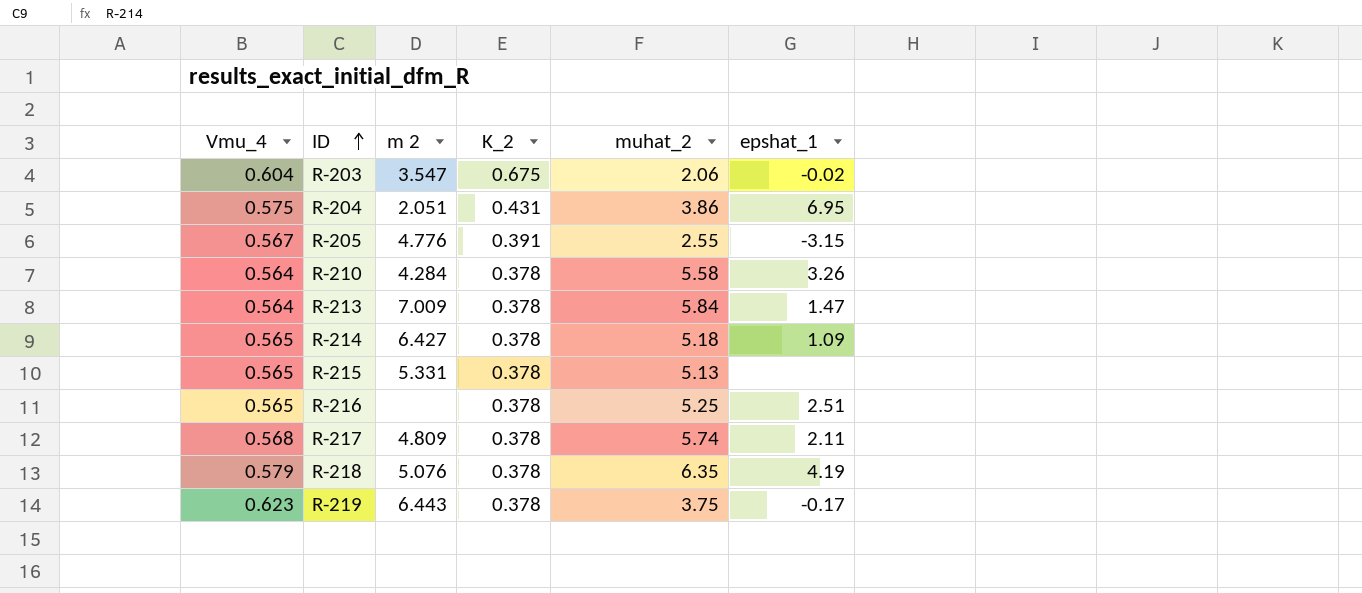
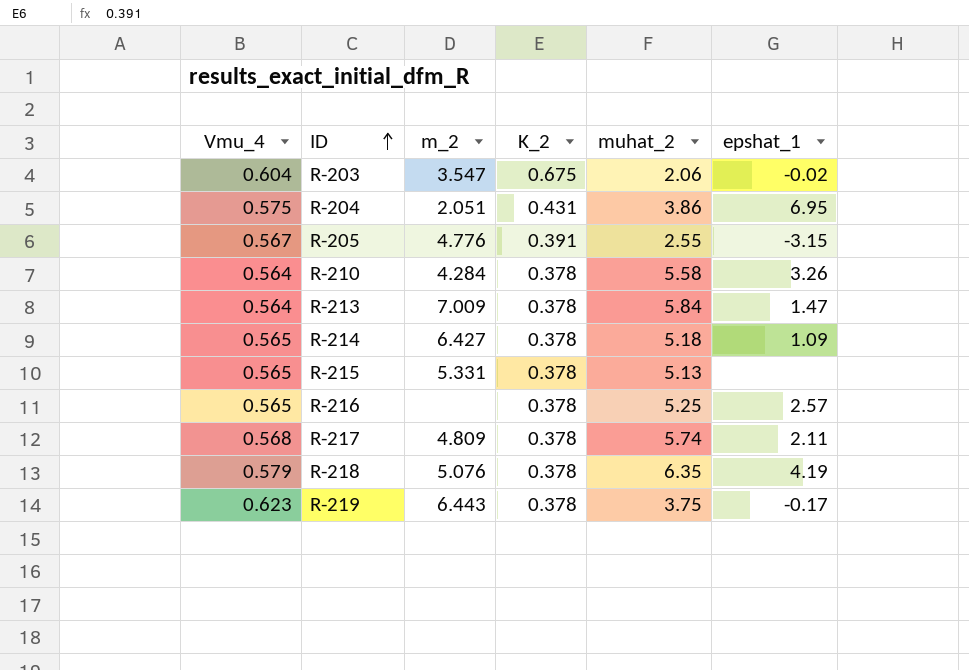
column name: m 2 -> m_2
R-216 | epshat_1: 2.51 -> 2.57

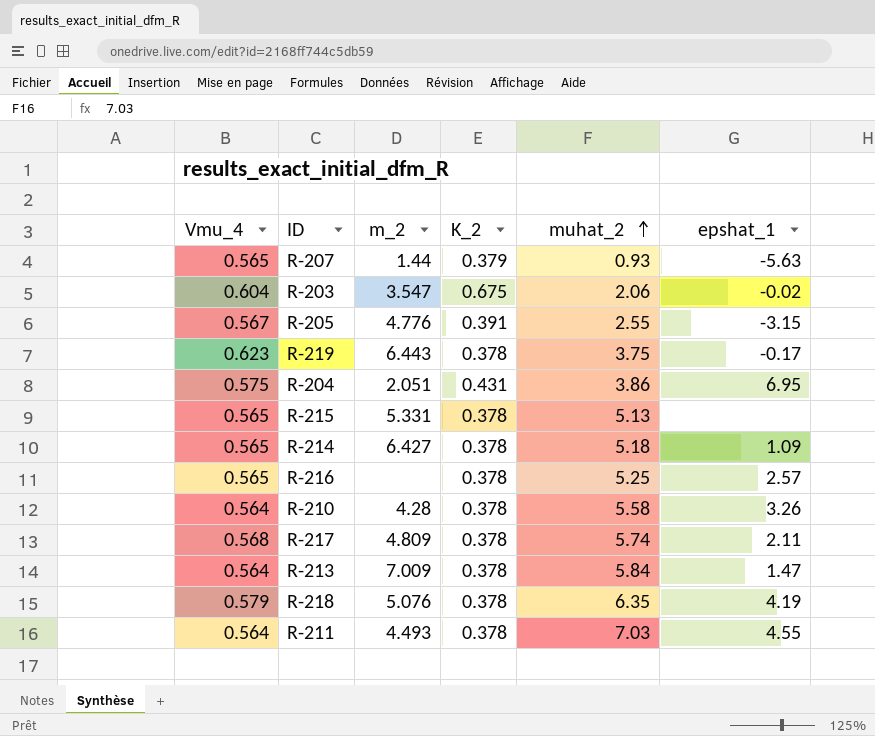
row order: ID ascending -> muhat_2 ascending
row R-207: none -> 0.565 | 1.44 | 0.379 | 0.93 | -5.63
R-210 | m_2: 4.284 -> 4.28
row R-211: none -> 0.564 | 4.493 | 0.378 | 7.03 | 4.55

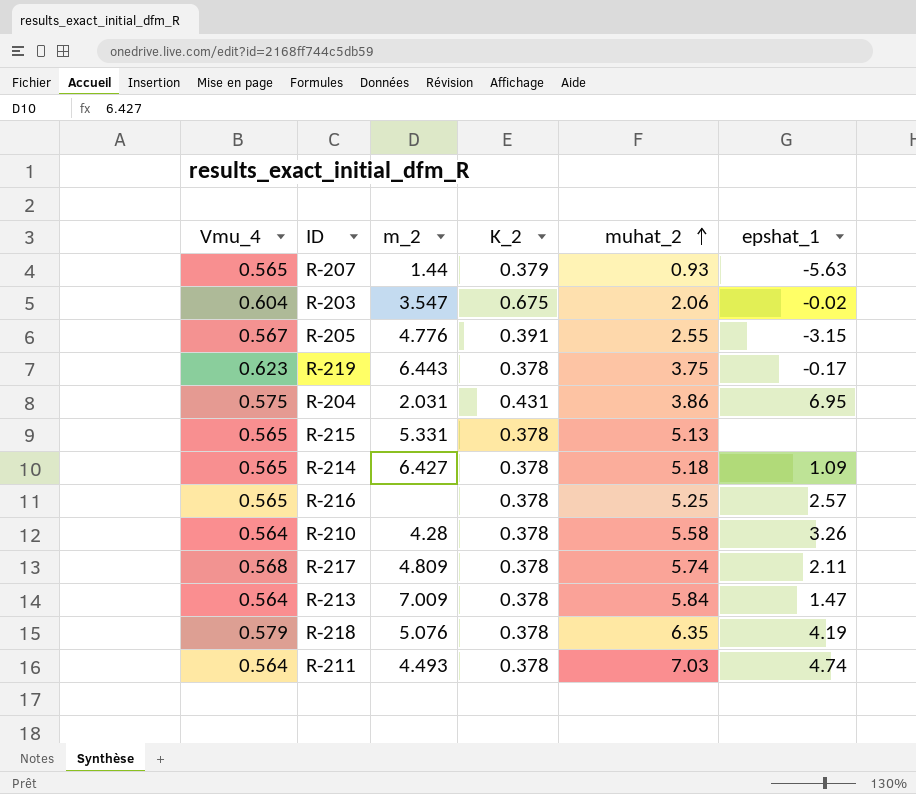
R-204 | m_2: 2.051 -> 2.031
R-211 | epshat_1: 4.55 -> 4.74

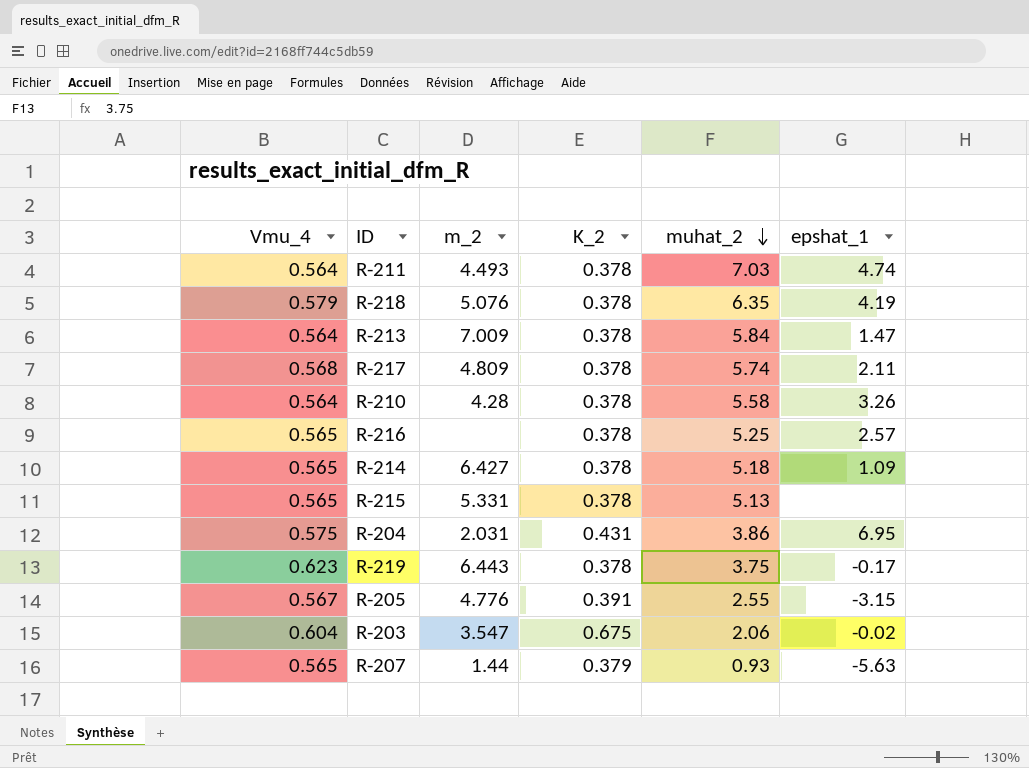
row order: muhat_2 ascending -> muhat_2 descending

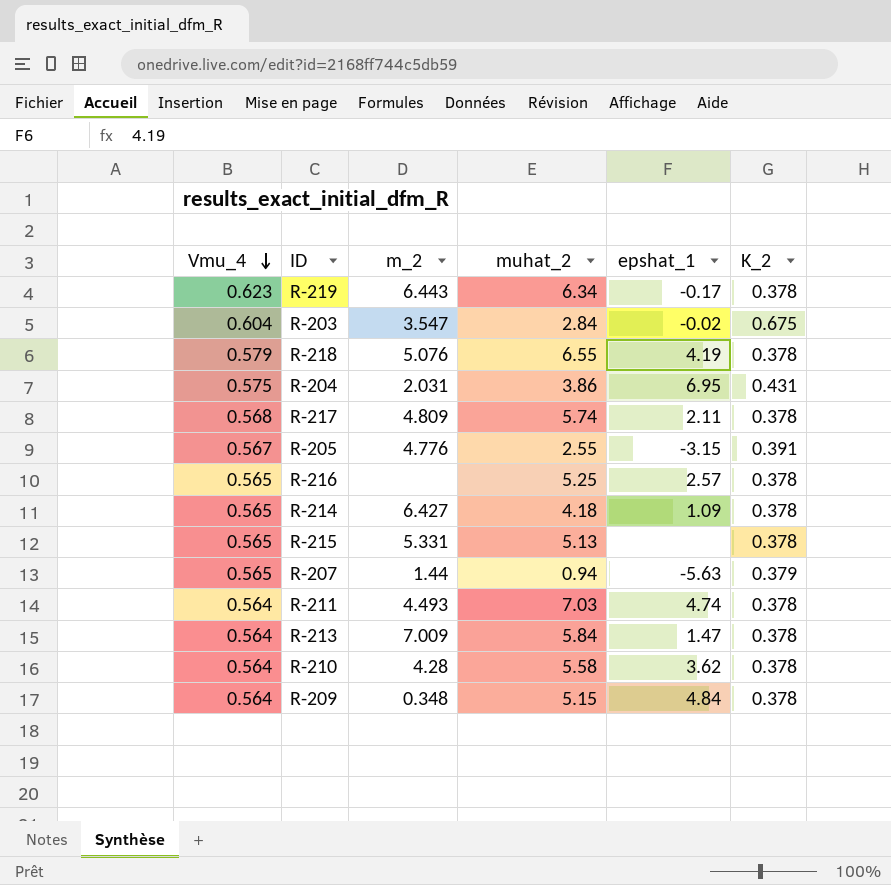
row order: muhat_2 descending -> Vmu_4 descending
column K_2 | position: 4 -> 6
R-219 | muhat_2: 3.75 -> 6.34
R-203 | muhat_2: 2.06 -> 2.84
R-218 | muhat_2: 6.35 -> 6.55
R-214 | muhat_2: 5.18 -> 4.18
R-207 | muhat_2: 0.93 -> 0.94
R-210 | epshat_1: 3.26 -> 3.62
row R-209: none -> 0.564 | 0.348 | 5.15 | 4.84 | 0.378

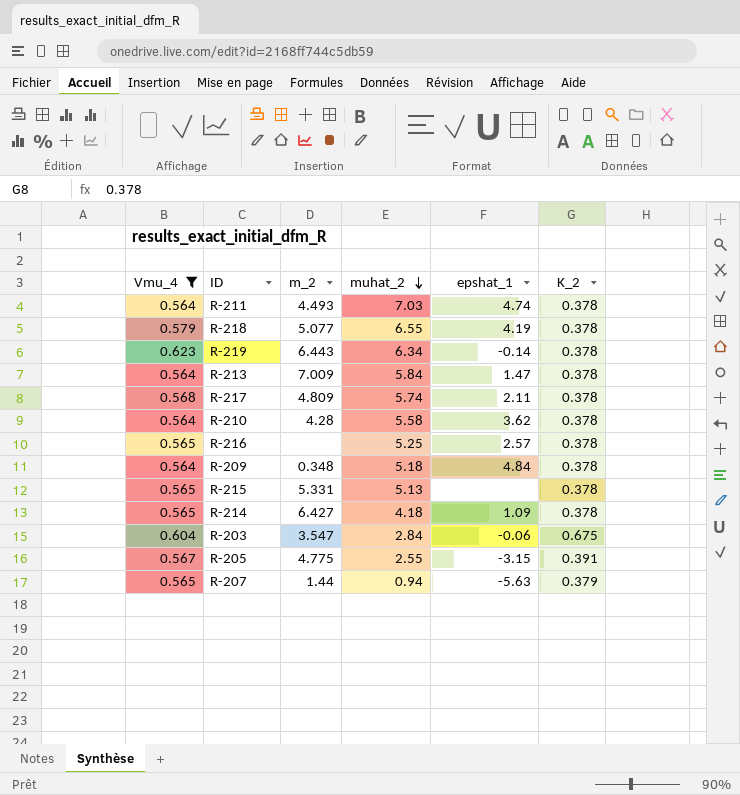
filter: none -> Vmu_4 != 0.575
row order: Vmu_4 descending -> muhat_2 descending
R-218 | m_2: 5.076 -> 5.077
R-219 | epshat_1: -0.17 -> -0.14
R-209 | muhat_2: 5.15 -> 5.18
R-203 | epshat_1: -0.02 -> -0.06
R-205 | m_2: 4.776 -> 4.775

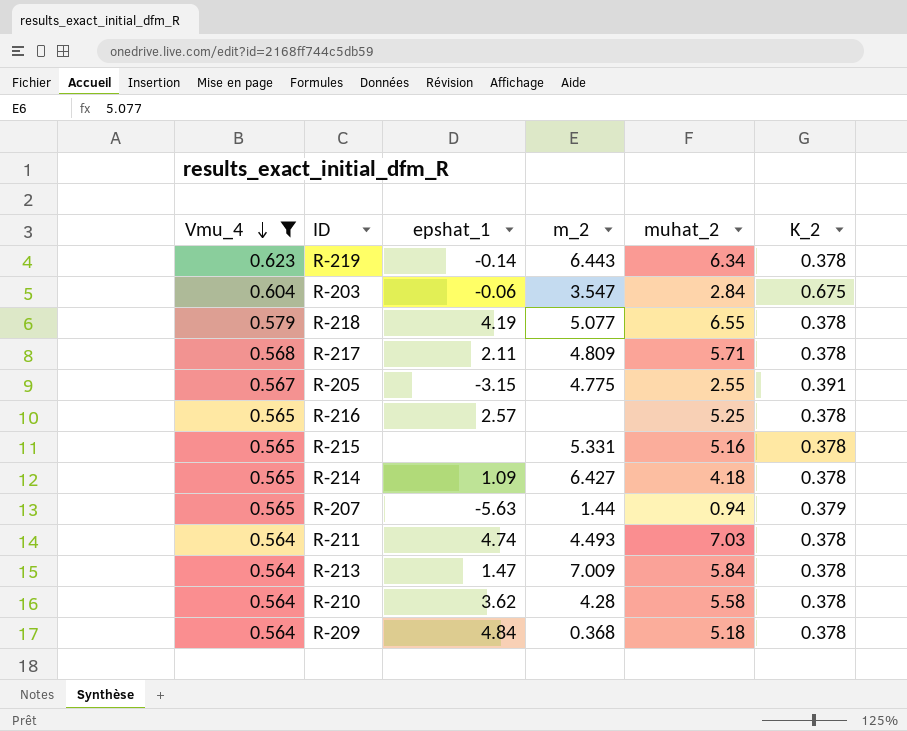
row order: muhat_2 descending -> Vmu_4 descending
column epshat_1 | position: 5 -> 3
R-217 | muhat_2: 5.74 -> 5.71
R-215 | muhat_2: 5.13 -> 5.16
R-209 | m_2: 0.348 -> 0.368

